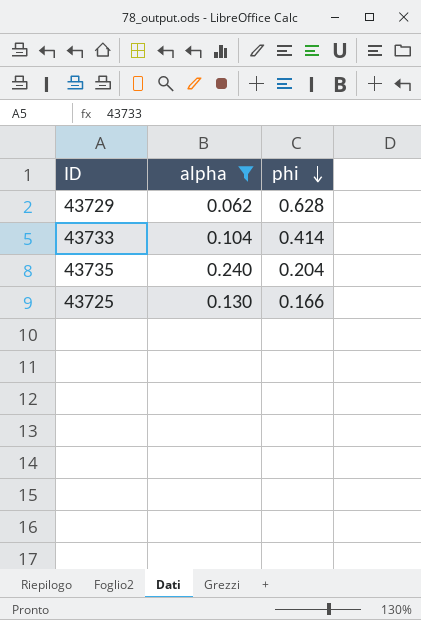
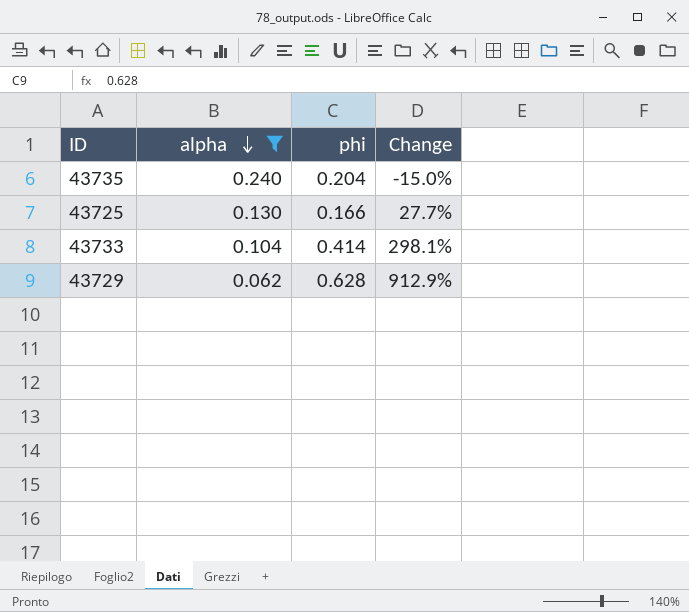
row order: phi descending -> alpha descending
column Change | formula: none -> ([phi] - [alpha]) / [alpha]

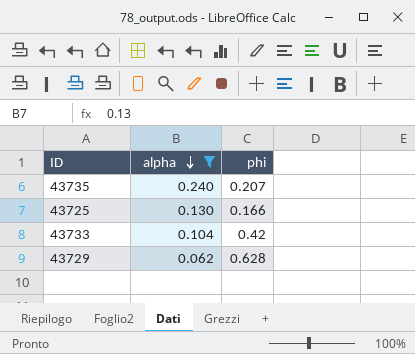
column Change | formula: ([phi] - [alpha]) / [alpha] -> none
43735 | phi: 0.204 -> 0.207
43733 | phi: 0.414 -> 0.42

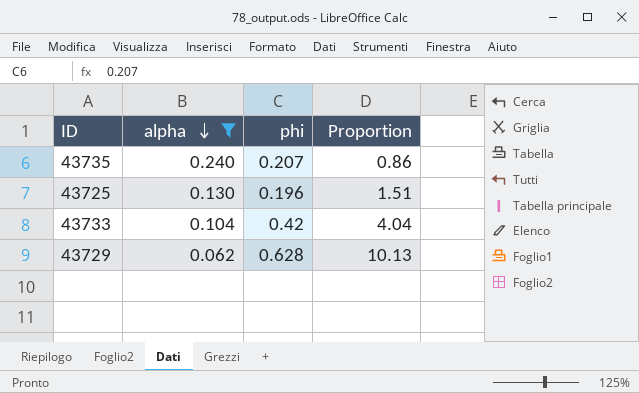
column Proportion | formula: none -> [phi] / [alpha]
43725 | phi: 0.166 -> 0.196

